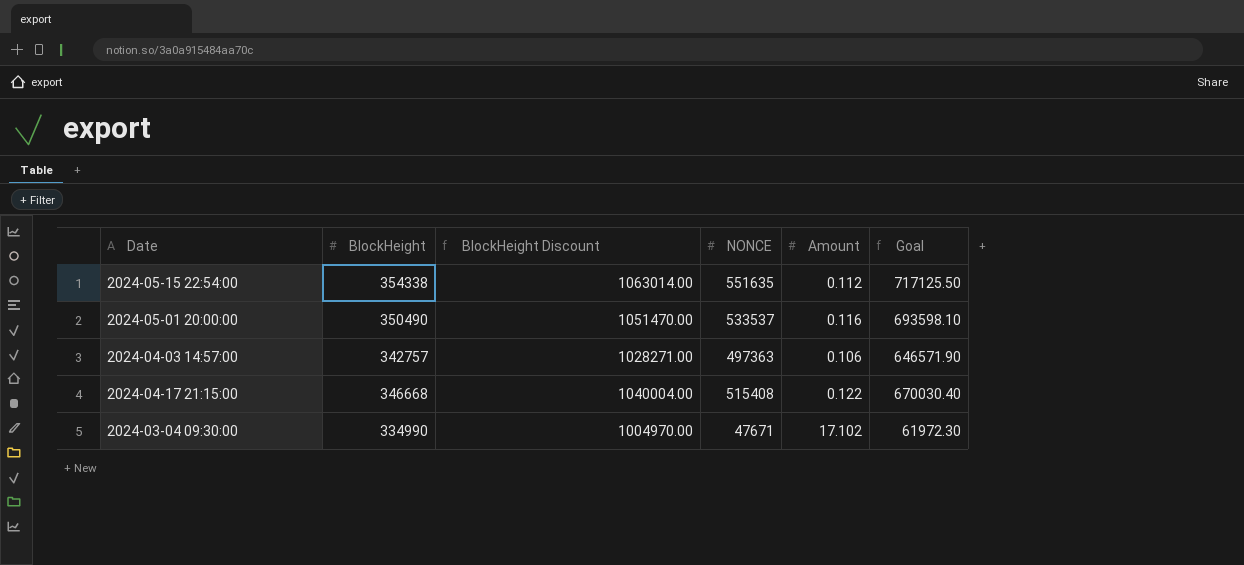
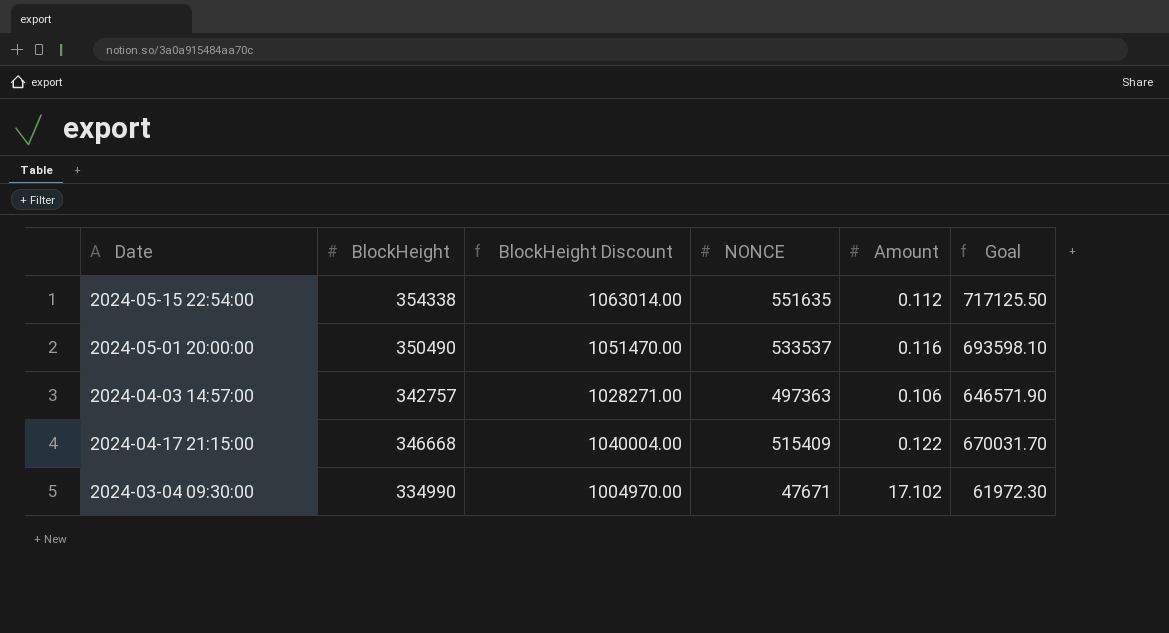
2024-04-17 21:15:00 | NONCE: 515408 -> 515409
2024-04-17 21:15:00 | Goal: 670030.40 -> 670031.70

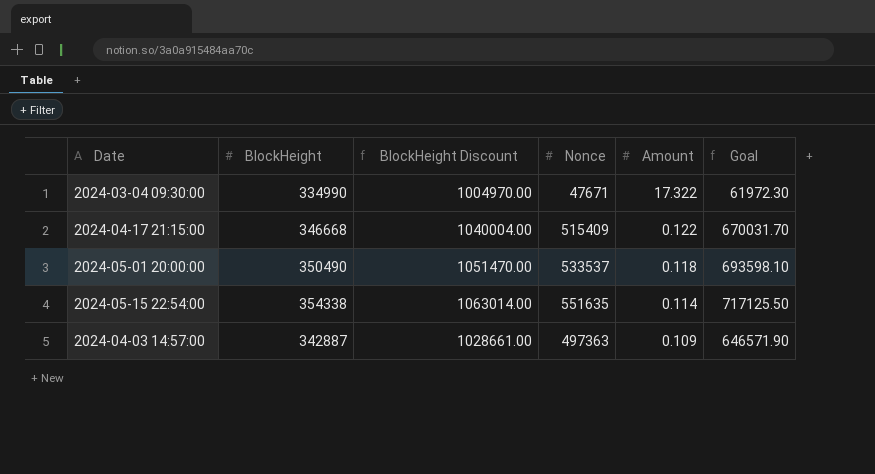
row order: none -> Amount descending
column name: NONCE -> Nonce
2024-03-04 09:30:00 | Amount: 17.102 -> 17.322
2024-05-01 20:00:00 | Amount: 0.116 -> 0.118
2024-05-15 22:54:00 | Amount: 0.112 -> 0.114
2024-04-03 14:57:00 | BlockHeight: 342757 -> 342887
2024-04-03 14:57:00 | BlockHeight Discount: 1028271.00 -> 1028661.00
2024-04-03 14:57:00 | Amount: 0.106 -> 0.109

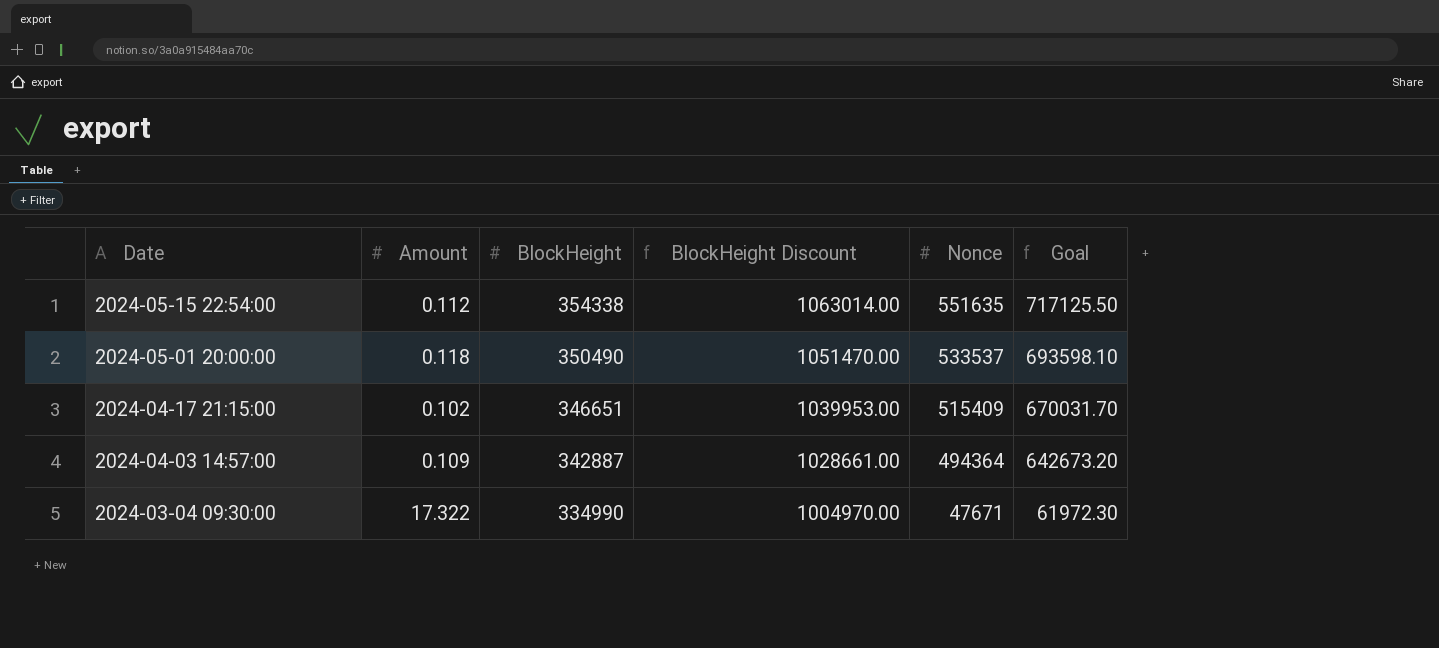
row order: Amount descending -> Date descending
column Amount | position: 5 -> 2
2024-05-15 22:54:00 | Amount: 0.114 -> 0.112
2024-04-17 21:15:00 | Amount: 0.122 -> 0.102
2024-04-17 21:15:00 | BlockHeight: 346668 -> 346651
2024-04-17 21:15:00 | BlockHeight Discount: 1040004.00 -> 1039953.00
2024-04-03 14:57:00 | Nonce: 497363 -> 494364
2024-04-03 14:57:00 | Goal: 646571.90 -> 642673.20

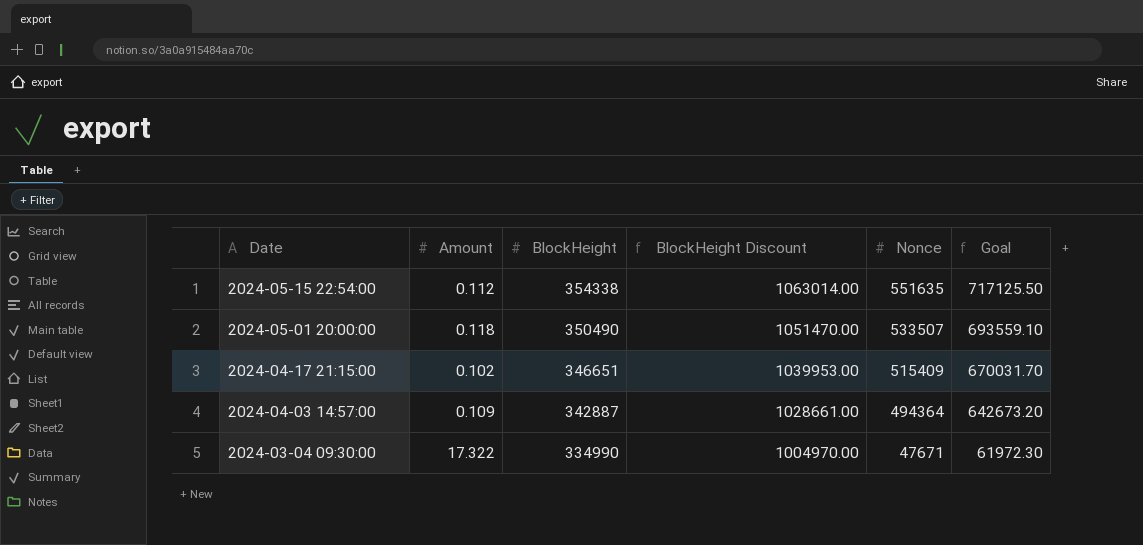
2024-05-01 20:00:00 | Nonce: 533537 -> 533507
2024-05-01 20:00:00 | Goal: 693598.10 -> 693559.10

